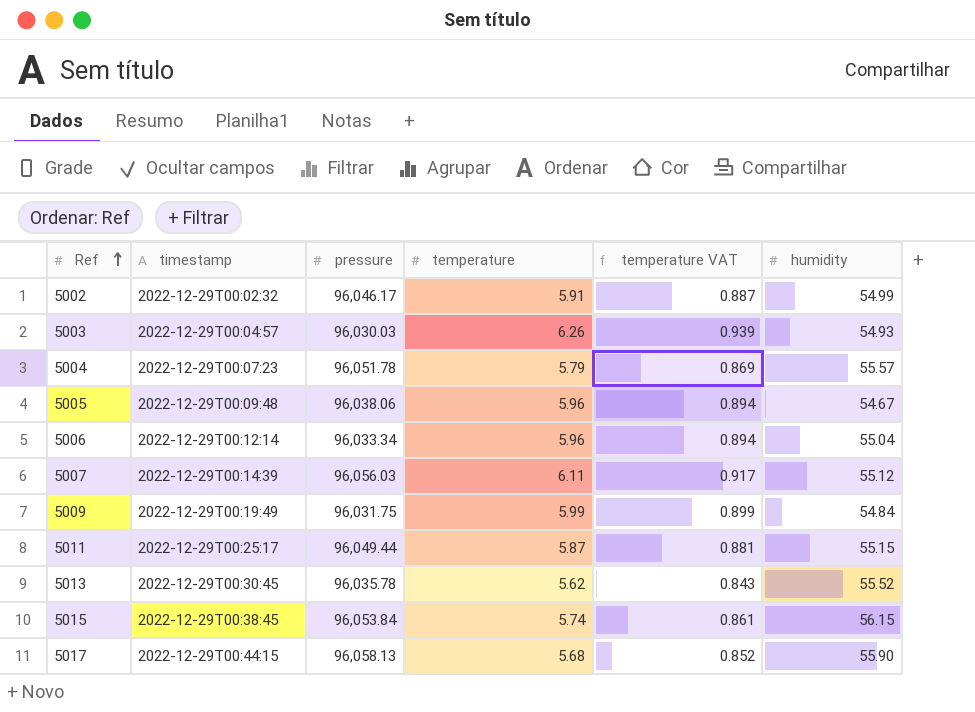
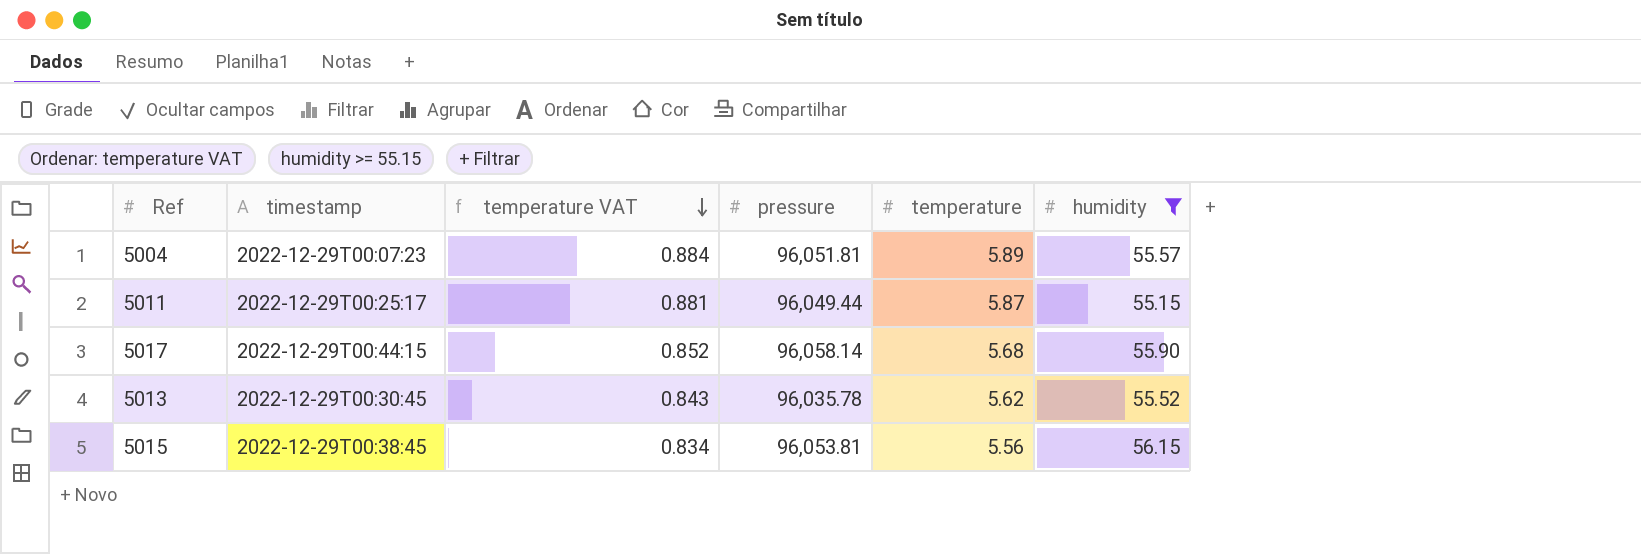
filter: none -> humidity >= 55.15
row order: Ref ascending -> temperature VAT descending
column temperature VAT | position: 5 -> 3
5004 | temperature VAT: 0.869 -> 0.884
5004 | pressure: 96,051.78 -> 96,051.81
5004 | temperature: 5.79 -> 5.89
5017 | pressure: 96,058.13 -> 96,058.14
5015 | temperature VAT: 0.861 -> 0.834
5015 | pressure: 96,053.84 -> 96,053.81
5015 | temperature: 5.74 -> 5.56

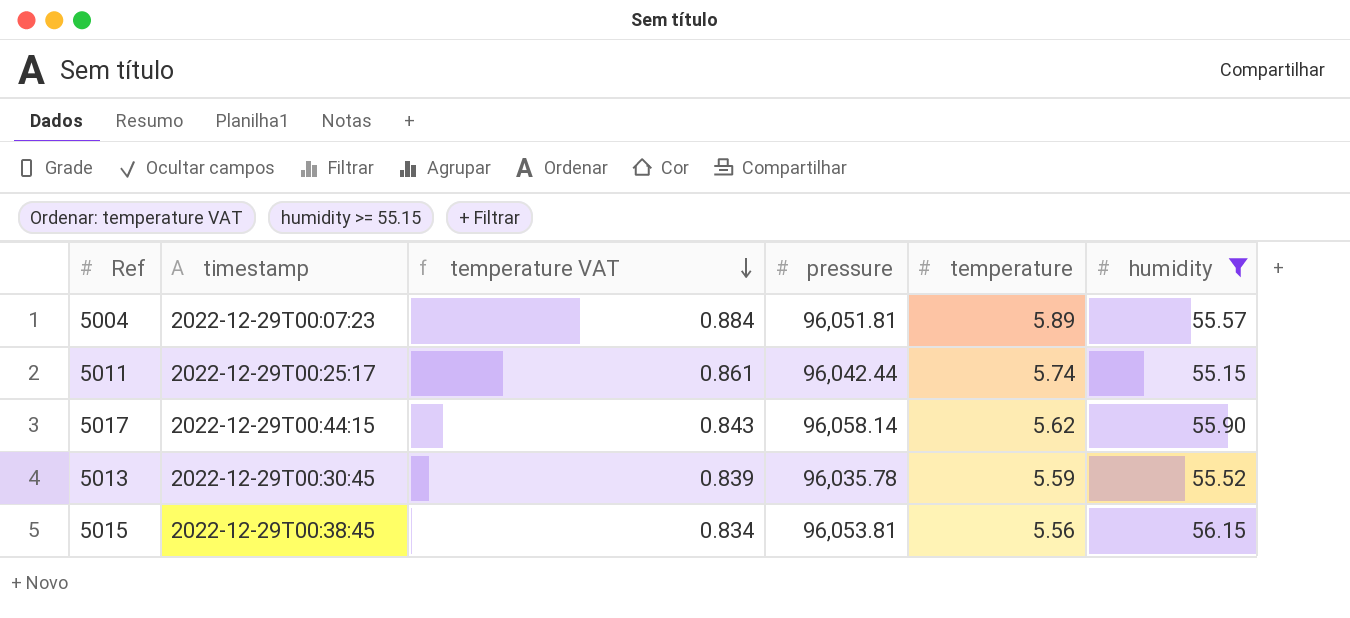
5011 | temperature VAT: 0.881 -> 0.861
5011 | pressure: 96,049.44 -> 96,042.44
5011 | temperature: 5.87 -> 5.74
5017 | temperature VAT: 0.852 -> 0.843
5017 | temperature: 5.68 -> 5.62
5013 | temperature VAT: 0.843 -> 0.839
5013 | temperature: 5.62 -> 5.59

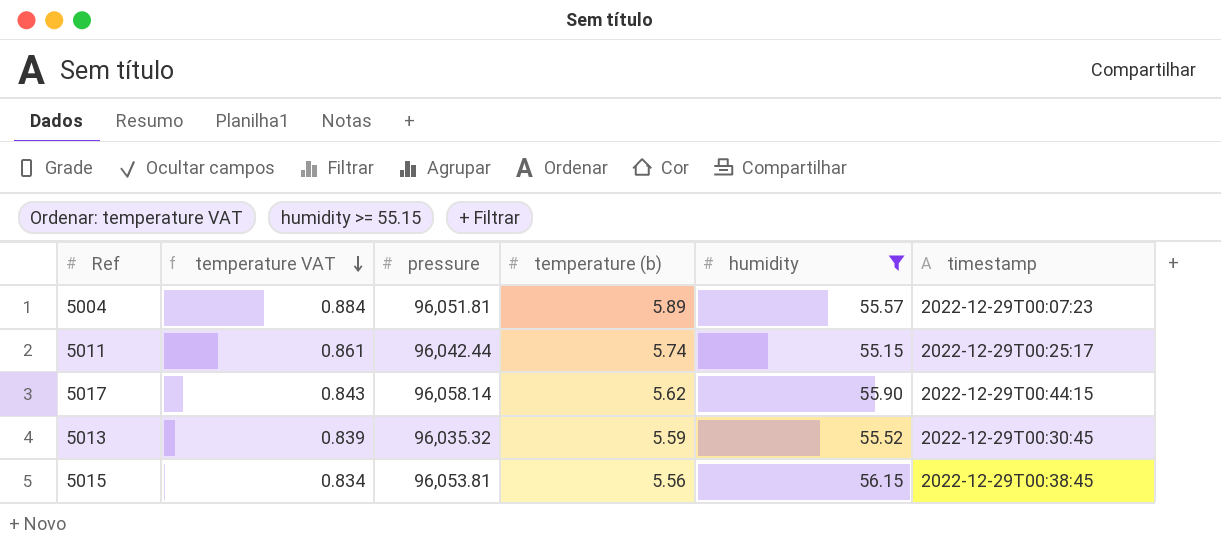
column name: temperature -> temperature (b)
column timestamp | position: 2 -> 6
5013 | pressure: 96,035.78 -> 96,035.32

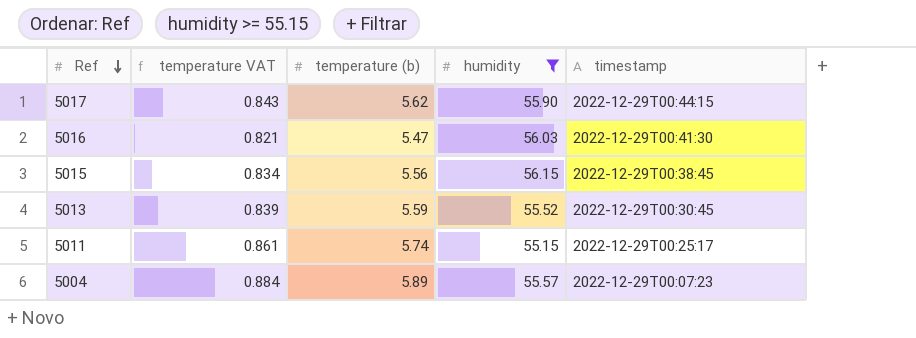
row order: temperature VAT descending -> Ref descending
column pressure | position: 3 -> none
row 5016: none -> 0.821 | 5.47 | 56.03 | 2022-12-29T00:41:30

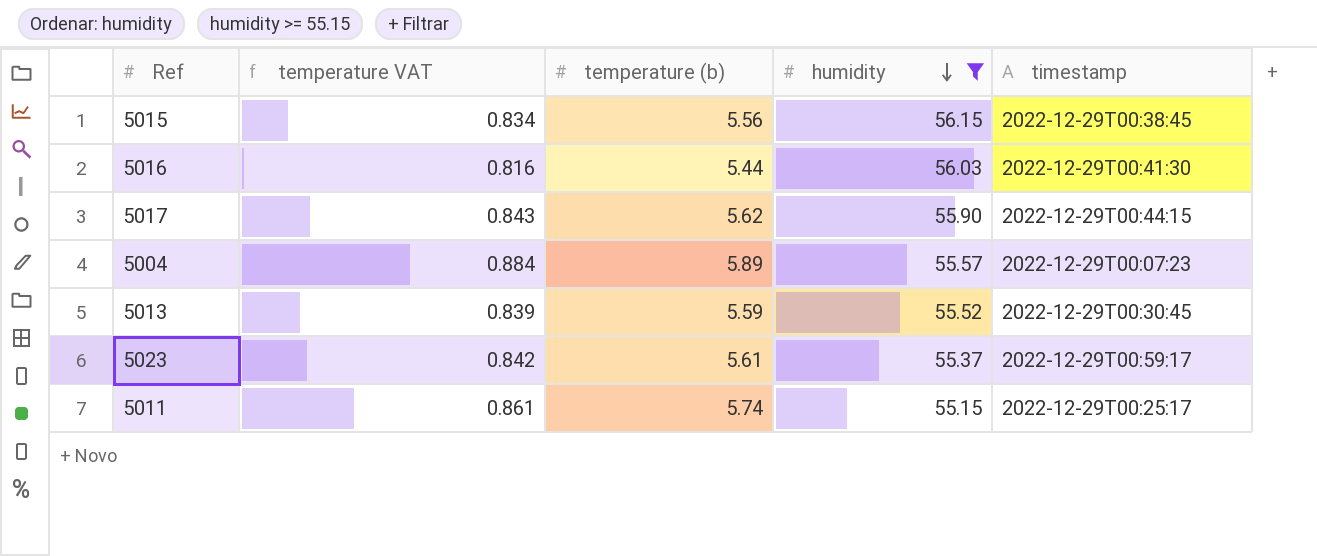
row order: Ref descending -> humidity descending
5016 | temperature VAT: 0.821 -> 0.816
5016 | temperature (b): 5.47 -> 5.44
row 5023: none -> 0.842 | 5.61 | 55.37 | 2022-12-29T00:59:17

